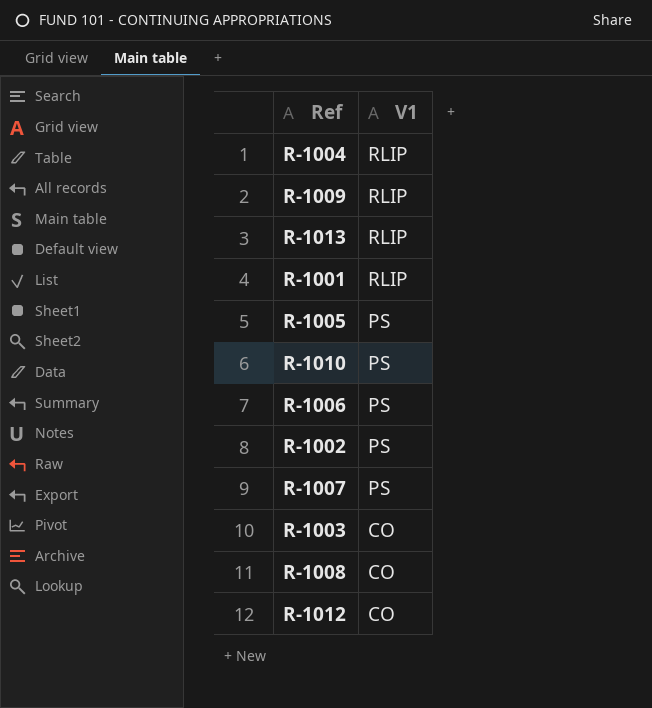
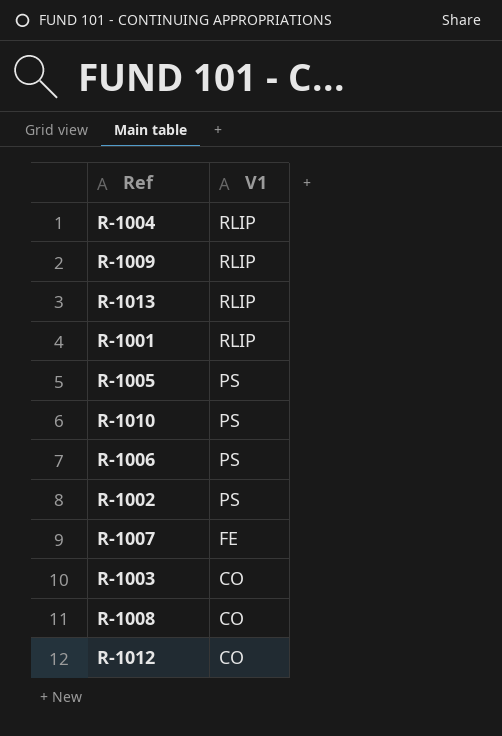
R-1007 | V1: PS -> FE

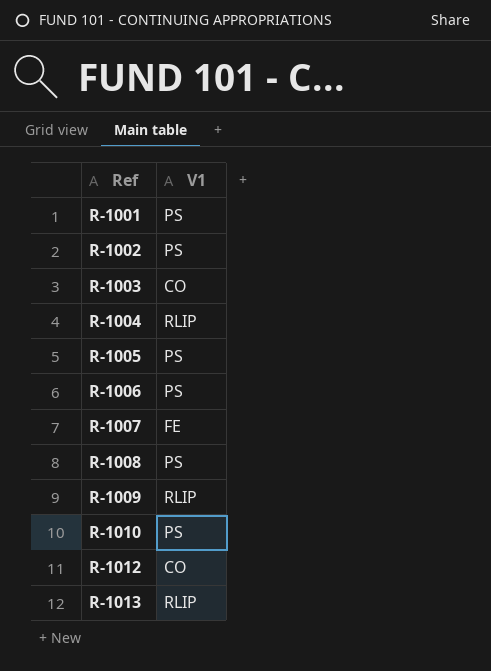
row order: V1 descending -> Ref ascending
R-1001 | V1: RLIP -> PS
R-1008 | V1: CO -> PS

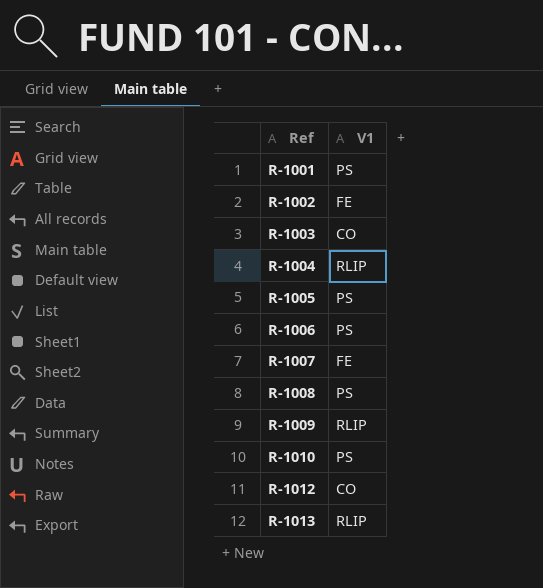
R-1002 | V1: PS -> FE

